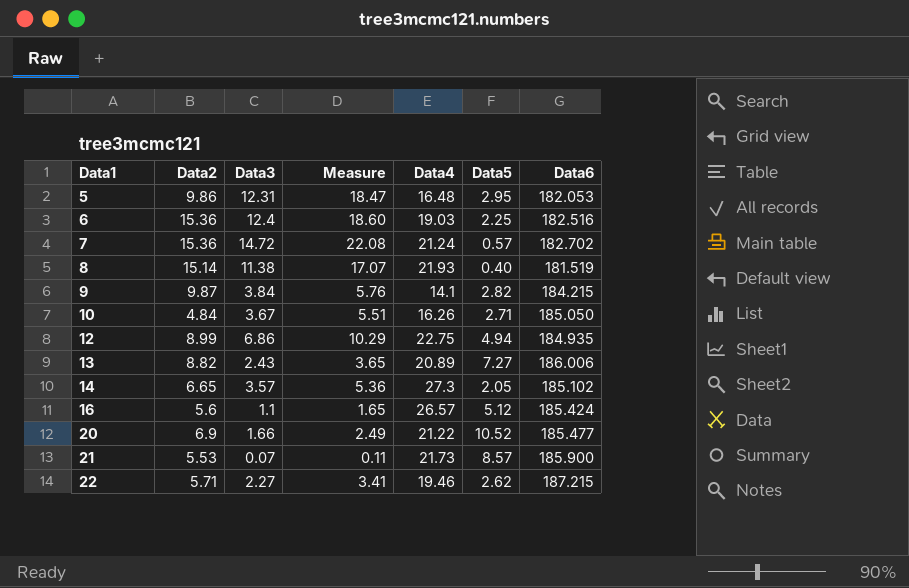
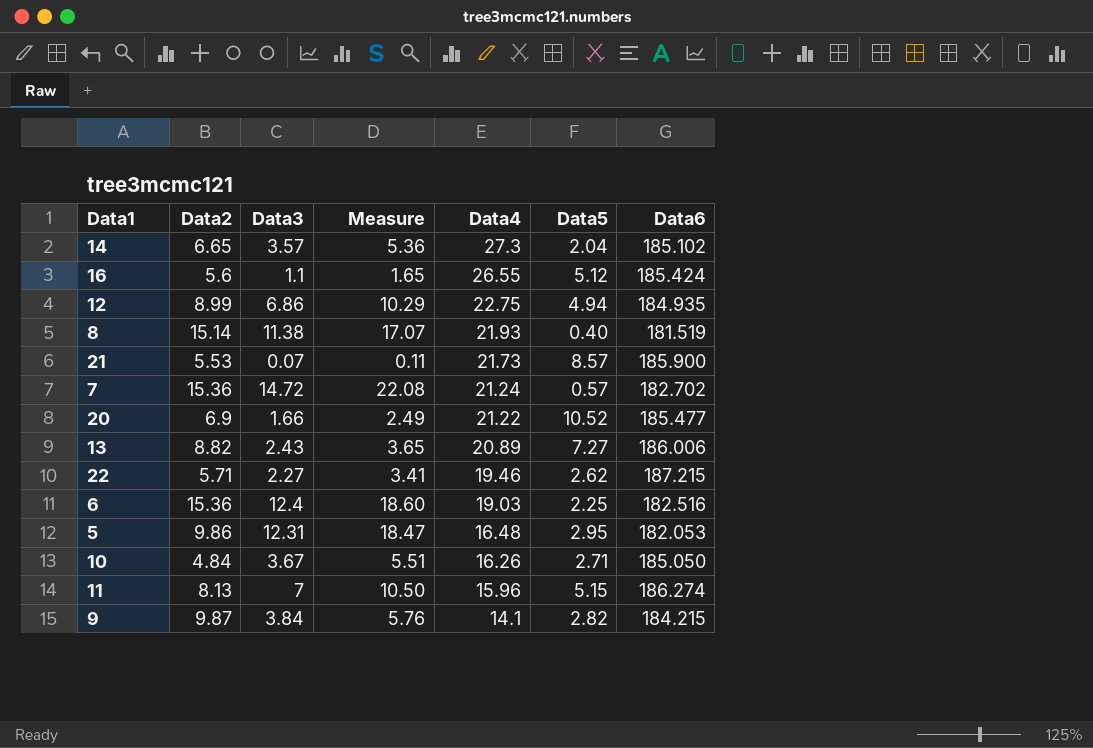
row order: Data1 ascending -> Data4 descending
14 | Data5: 2.05 -> 2.04
16 | Data4: 26.57 -> 26.55
row 11: none -> 8.13 | 7 | 10.50 | 15.96 | 5.15 | 186.274

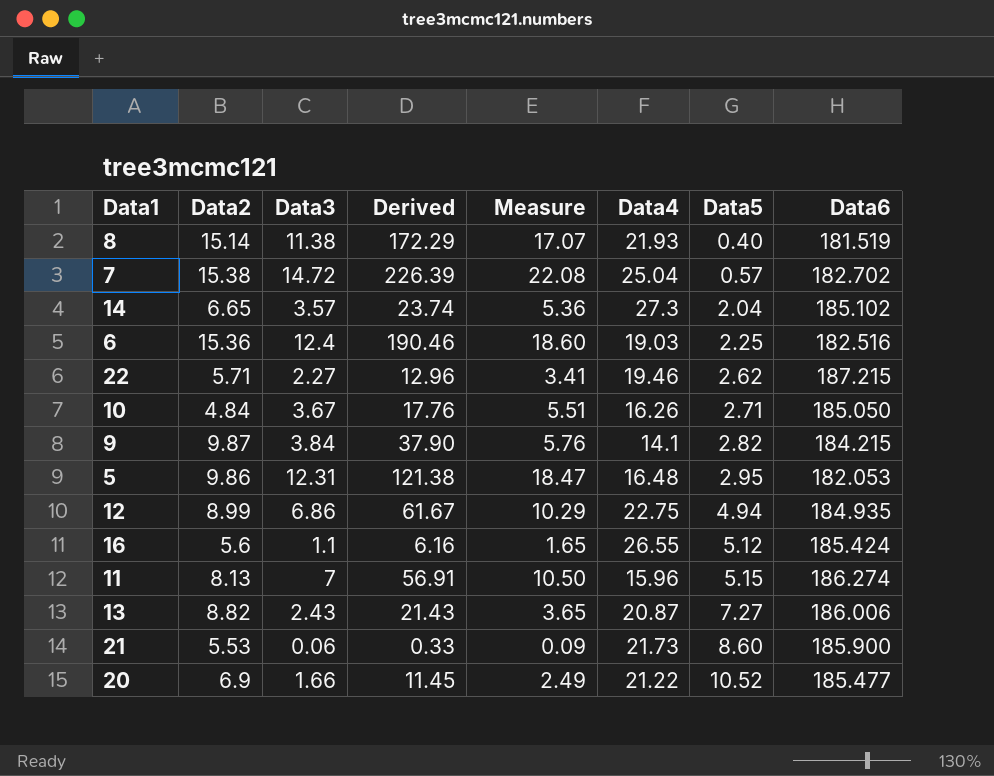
row order: Data4 descending -> Data5 ascending
column Derived | formula: none -> [Data2] * [Data3]
7 | Data2: 15.36 -> 15.38
7 | Data4: 21.24 -> 25.04
13 | Data4: 20.89 -> 20.87
21 | Data3: 0.07 -> 0.06
21 | Measure: 0.11 -> 0.09
21 | Data5: 8.57 -> 8.60

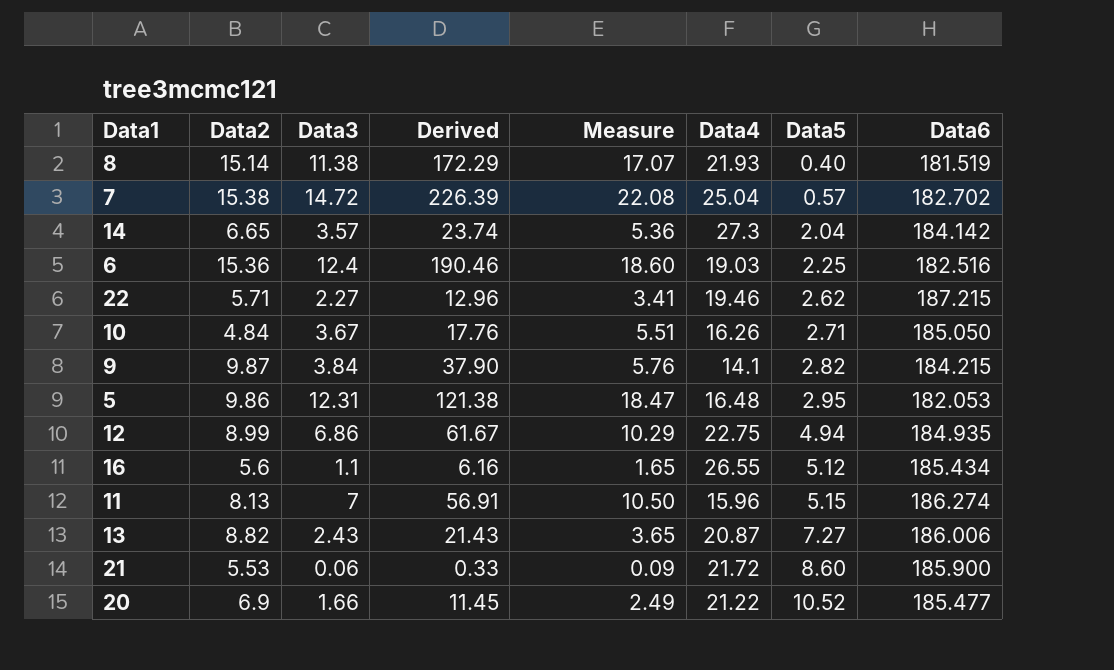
14 | Data6: 185.102 -> 184.142
16 | Data6: 185.424 -> 185.434
21 | Data4: 21.73 -> 21.72

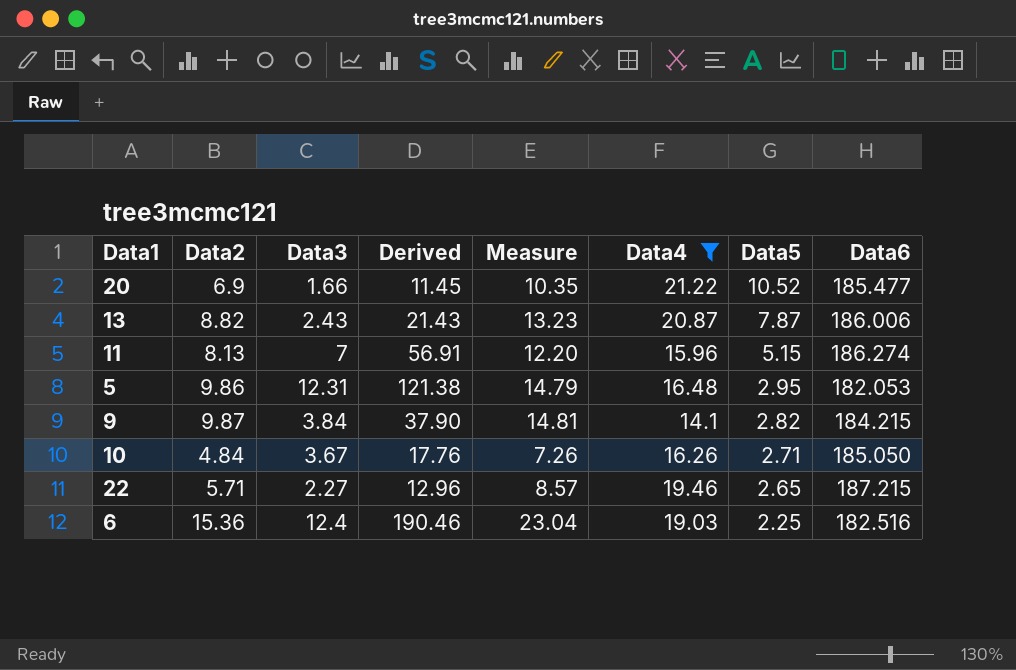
filter: none -> Data4 <= 21.22
row order: Data5 ascending -> Data5 descending
column Measure | formula: [Data3] * 1.5 -> [Data2] * 1.5
13 | Data5: 7.27 -> 7.87
22 | Data5: 2.62 -> 2.65

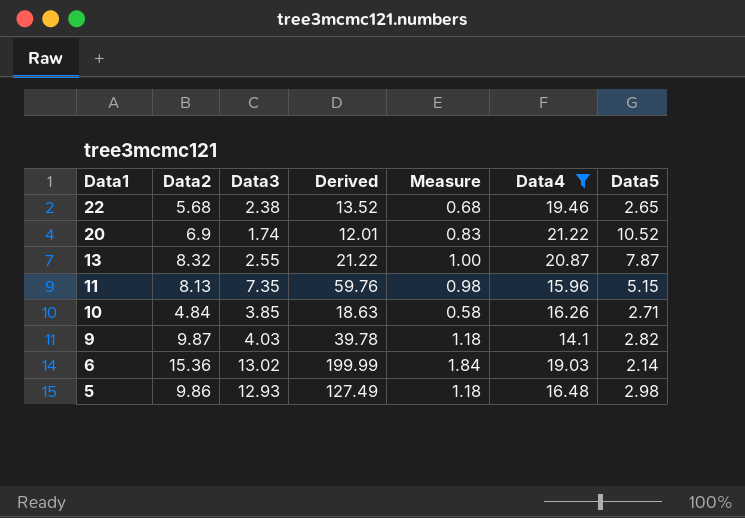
row order: Data5 descending -> Data1 descending
column Data6 | position: 8 -> none
column Measure | formula: [Data2] * 1.5 -> [Data2] * 0.12
22 | Data2: 5.71 -> 5.68
22 | Data3: 2.27 -> 2.38
22 | Derived: 12.96 -> 13.52
20 | Data3: 1.66 -> 1.74
20 | Derived: 11.45 -> 12.01
13 | Data2: 8.82 -> 8.32
13 | Data3: 2.43 -> 2.55
13 | Derived: 21.43 -> 21.22
11 | Data3: 7 -> 7.35
11 | Derived: 56.91 -> 59.76
10 | Data3: 3.67 -> 3.85
10 | Derived: 17.76 -> 18.63
9 | Data3: 3.84 -> 4.03
9 | Derived: 37.90 -> 39.78
6 | Data3: 12.4 -> 13.02
6 | Derived: 190.46 -> 199.99
6 | Data5: 2.25 -> 2.14
5 | Data3: 12.31 -> 12.93
5 | Derived: 121.38 -> 127.49
5 | Data5: 2.95 -> 2.98

